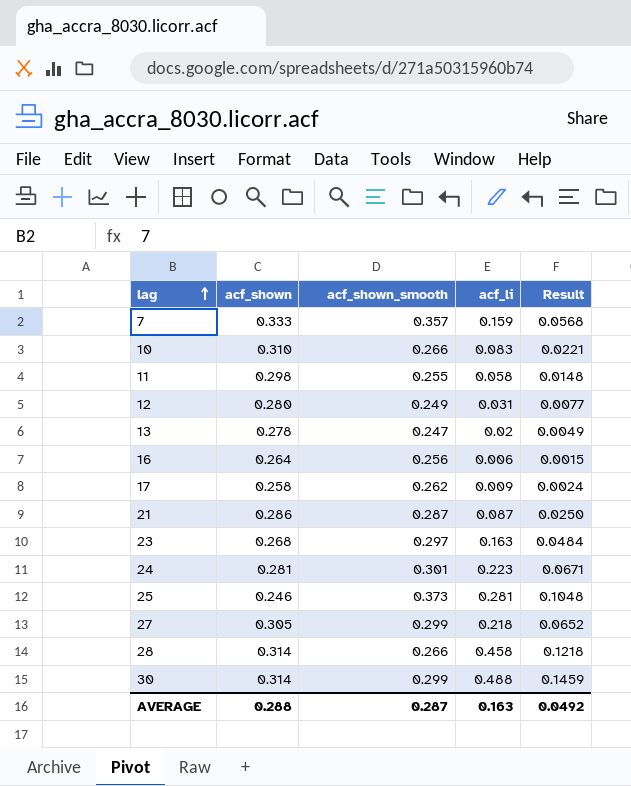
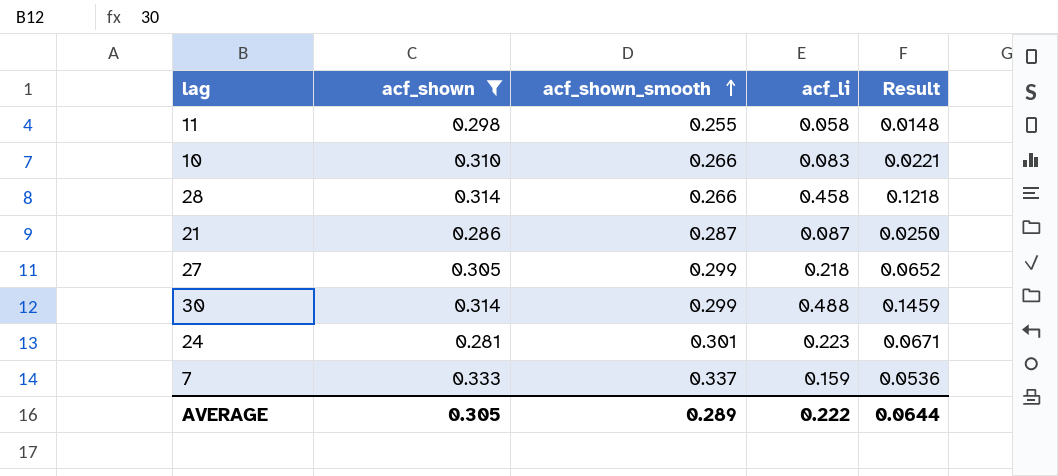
filter: none -> acf_shown >= 0.281
row order: lag ascending -> acf_shown_smooth ascending
7 | acf_shown_smooth: 0.357 -> 0.337
7 | Result: 0.0568 -> 0.0536
AVERAGE | acf_shown: 0.288 -> 0.305
AVERAGE | acf_shown_smooth: 0.287 -> 0.289
AVERAGE | acf_li: 0.163 -> 0.222
AVERAGE | Result: 0.0492 -> 0.0644

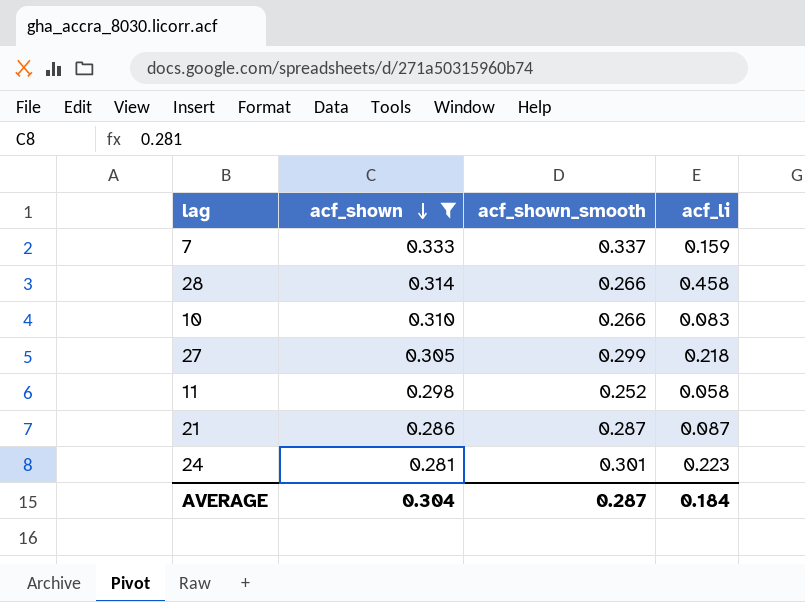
row order: acf_shown_smooth ascending -> acf_shown descending
column Result | formula: [acf_shown_smooth] * [acf_li] -> none
row 30: 0.314 | 0.299 | 0.488 | 0.1459 -> none
11 | acf_shown_smooth: 0.255 -> 0.252
AVERAGE | acf_shown: 0.305 -> 0.304
AVERAGE | acf_shown_smooth: 0.289 -> 0.287
AVERAGE | acf_li: 0.222 -> 0.184

